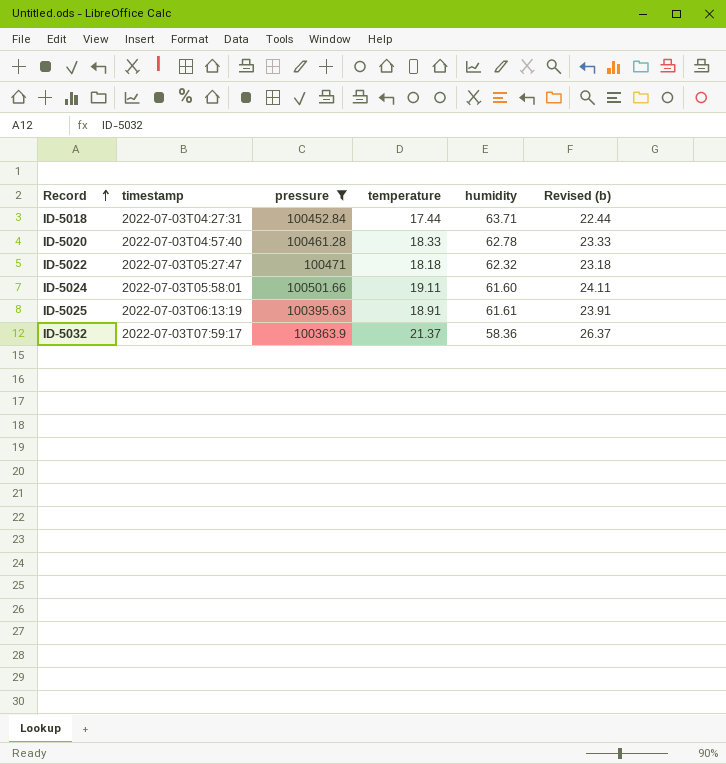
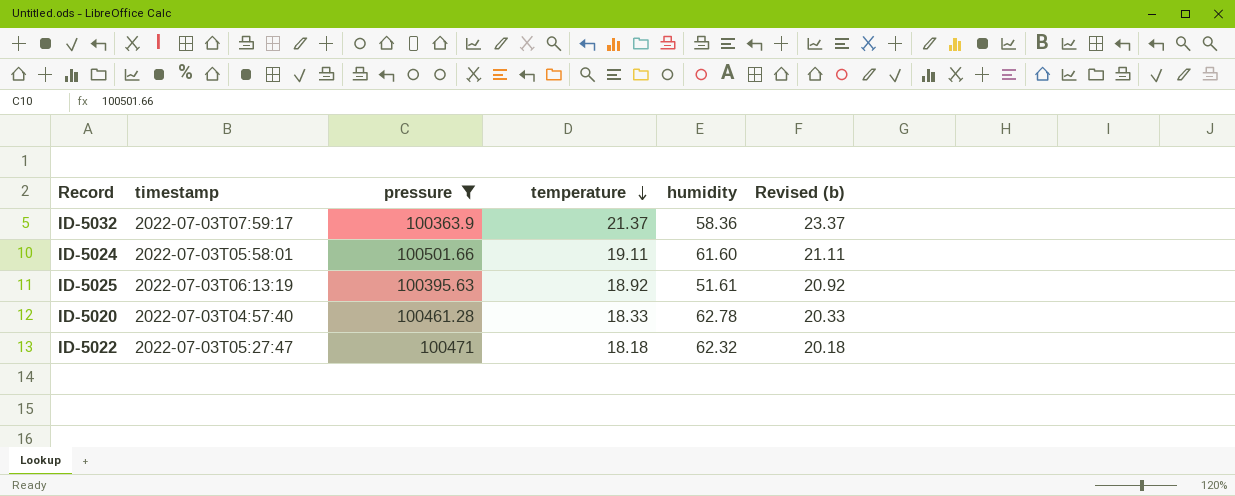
row order: Record ascending -> temperature descending
column Revised (b) | formula: [temperature] + 5 -> [temperature] + 2
row ID-5018: 2022-07-03T04:27:31 | 100452.84 | 17.44 | 63.71 | 22.44 -> none
ID-5025 | temperature: 18.91 -> 18.92
ID-5025 | humidity: 61.61 -> 51.61

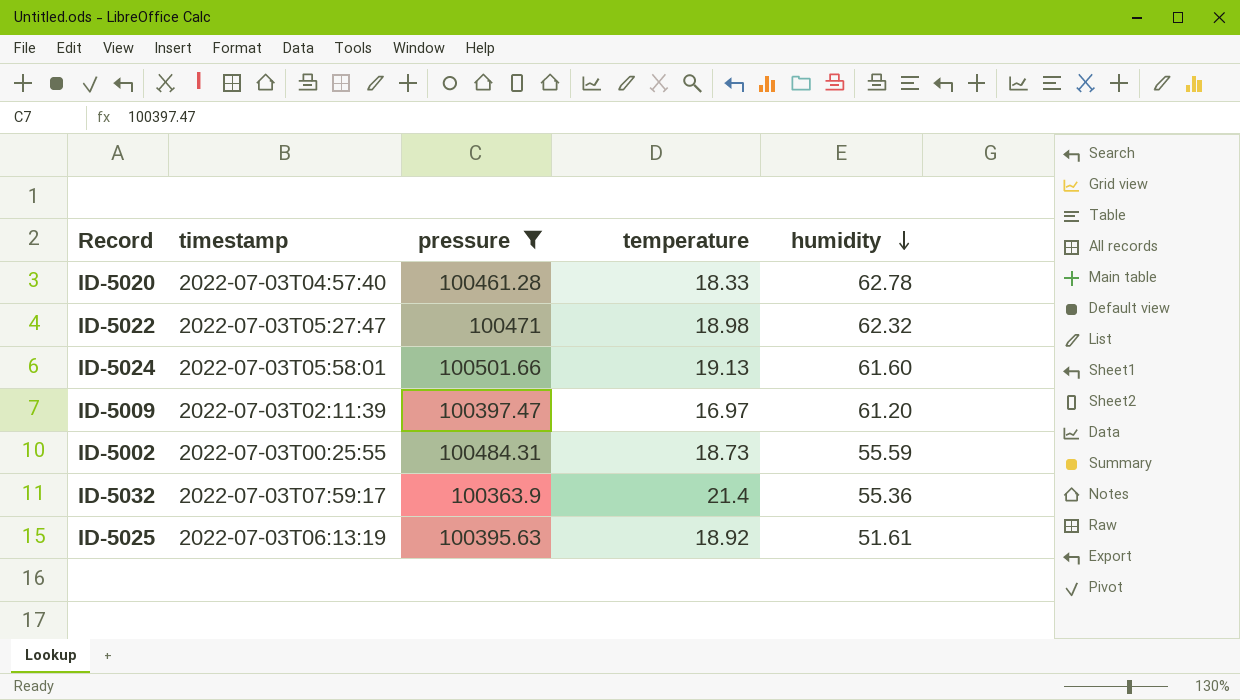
row order: temperature descending -> humidity descending
column Revised (b) | formula: [temperature] + 2 -> none
ID-5022 | temperature: 18.18 -> 18.98
ID-5024 | temperature: 19.11 -> 19.13
row ID-5009: none -> 2022-07-03T02:11:39 | 100397.47 | 16.97 | 61.20
row ID-5002: none -> 2022-07-03T00:25:55 | 100484.31 | 18.73 | 55.59
ID-5032 | temperature: 21.37 -> 21.4
ID-5032 | humidity: 58.36 -> 55.36

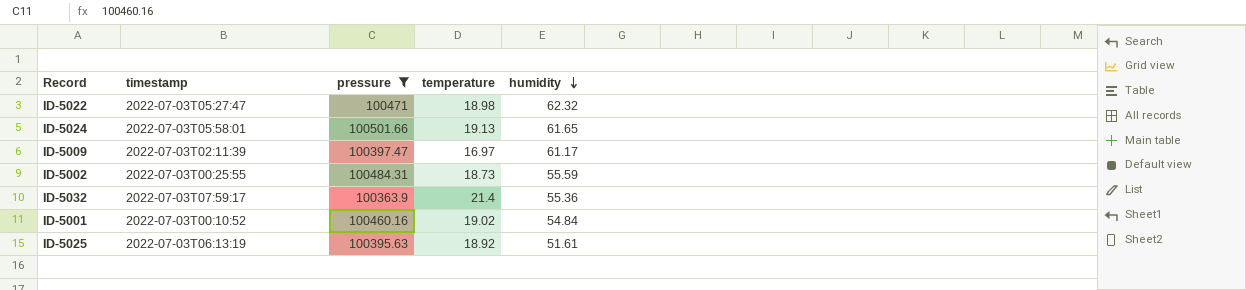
row ID-5020: 2022-07-03T04:57:40 | 100461.28 | 18.33 | 62.78 -> none
ID-5024 | humidity: 61.60 -> 61.65
ID-5009 | humidity: 61.20 -> 61.17
row ID-5001: none -> 2022-07-03T00:10:52 | 100460.16 | 19.02 | 54.84

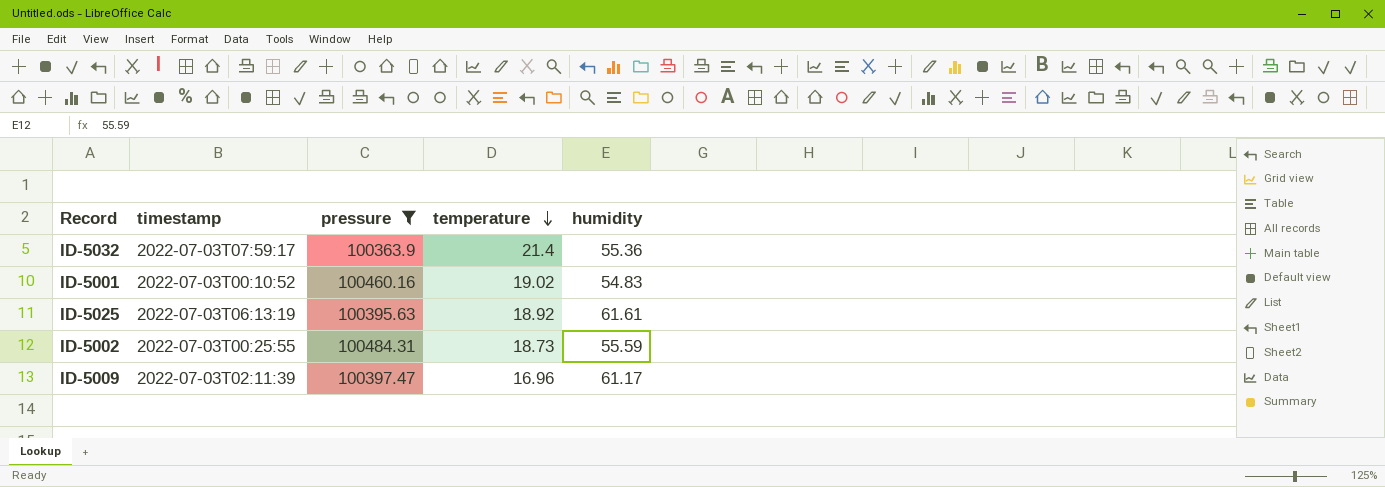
row order: humidity descending -> temperature descending
row ID-5022: 2022-07-03T05:27:47 | 100471 | 18.98 | 62.32 -> none
row ID-5024: 2022-07-03T05:58:01 | 100501.66 | 19.13 | 61.65 -> none
ID-5001 | humidity: 54.84 -> 54.83
ID-5025 | humidity: 51.61 -> 61.61
ID-5009 | temperature: 16.97 -> 16.96

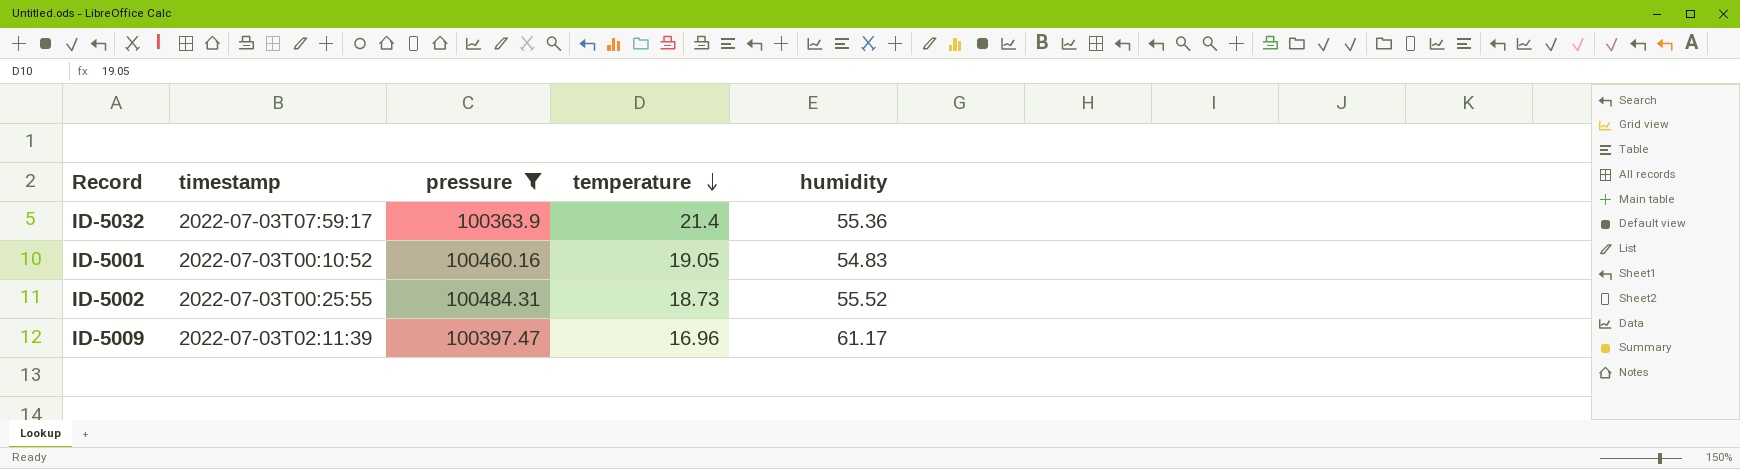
row ID-5025: 2022-07-03T06:13:19 | 100395.63 | 18.92 | 61.61 -> none
ID-5001 | temperature: 19.02 -> 19.05
ID-5002 | humidity: 55.59 -> 55.52

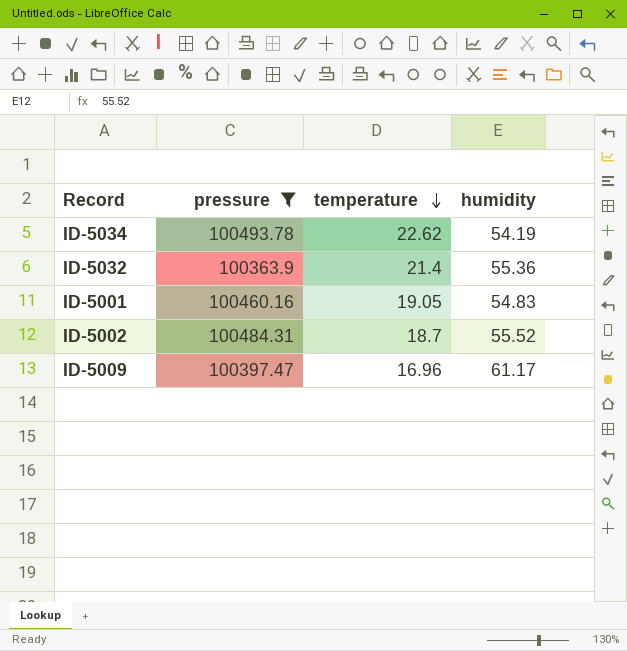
column timestamp | position: 2 -> none
row ID-5034: none -> 100493.78 | 22.62 | 54.19
ID-5002 | temperature: 18.73 -> 18.7

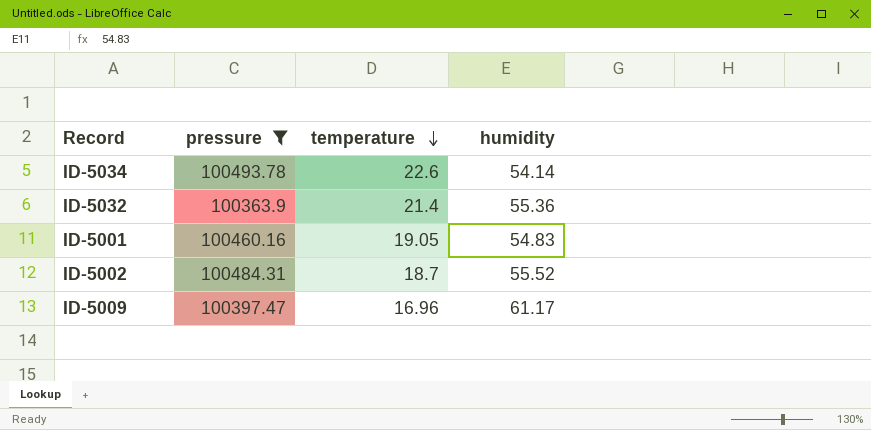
ID-5034 | temperature: 22.62 -> 22.6
ID-5034 | humidity: 54.19 -> 54.14

